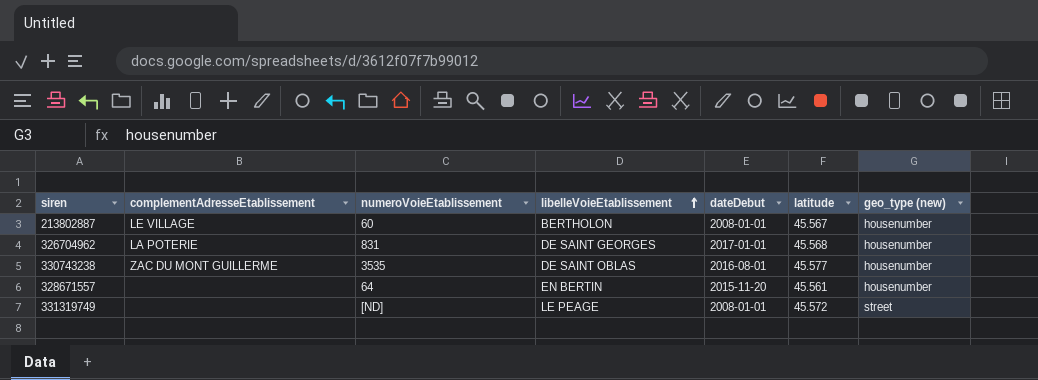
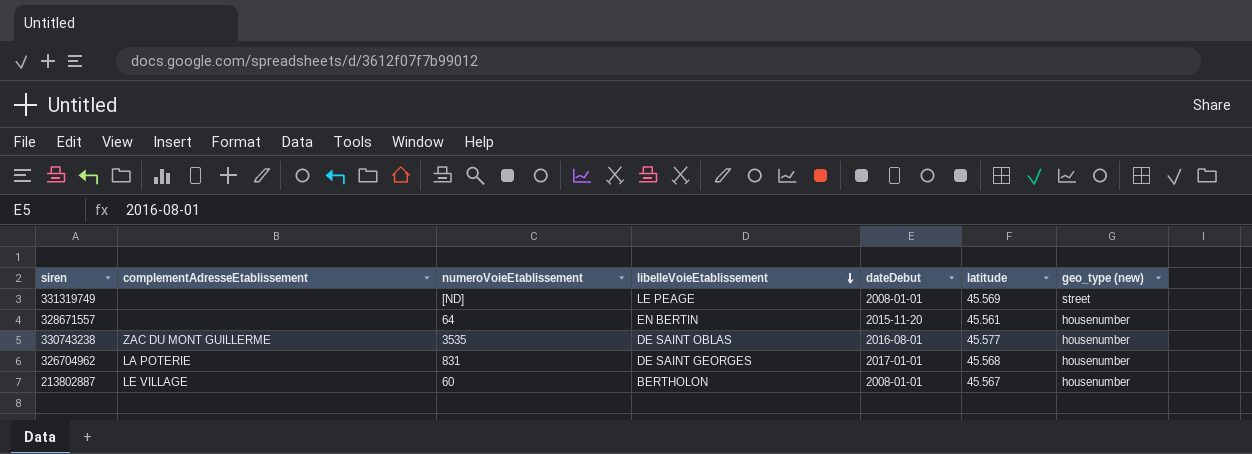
row order: libelleVoieEtablissement ascending -> libelleVoieEtablissement descending
331319749 | latitude: 45.572 -> 45.569

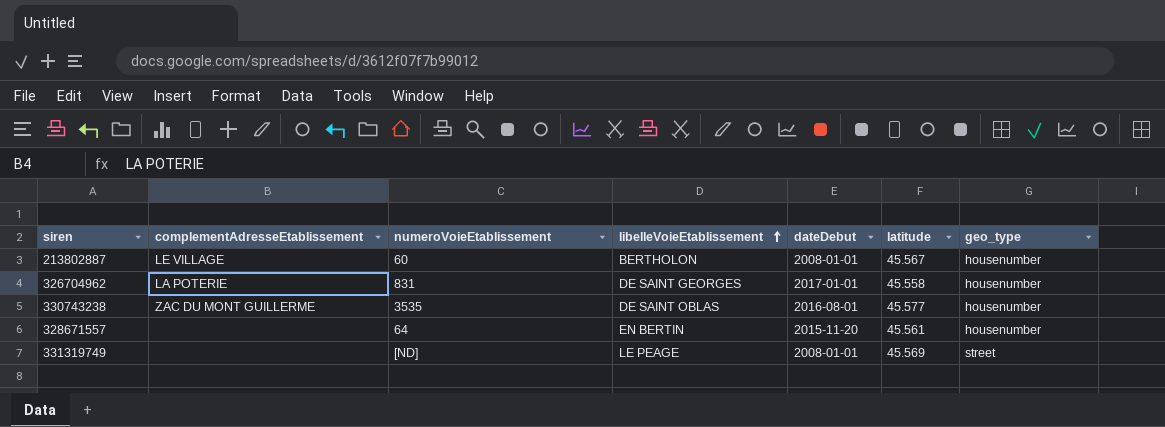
row order: libelleVoieEtablissement descending -> libelleVoieEtablissement ascending
column name: geo_type (new) -> geo_type
326704962 | latitude: 45.568 -> 45.558

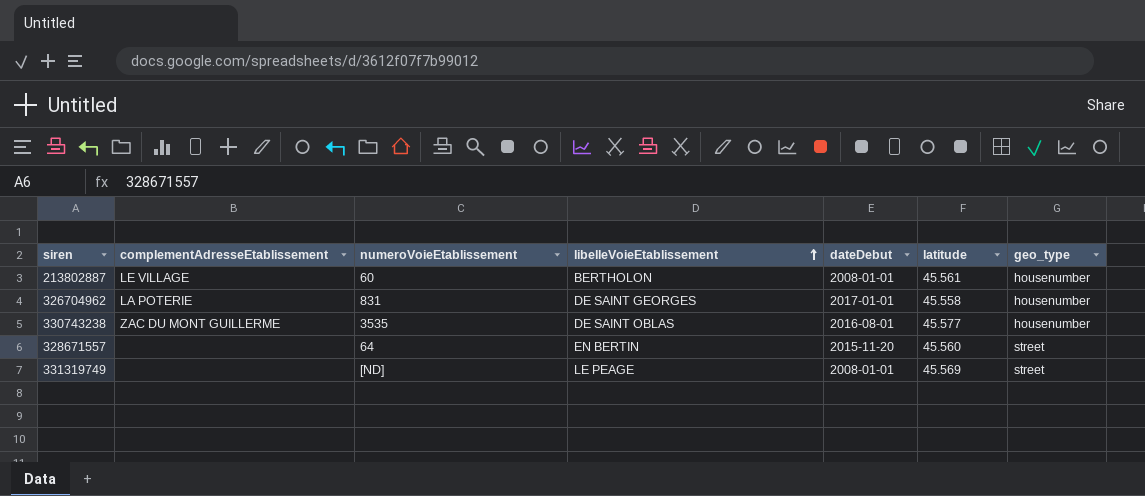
213802887 | latitude: 45.567 -> 45.561
328671557 | latitude: 45.561 -> 45.560
328671557 | geo_type: housenumber -> street

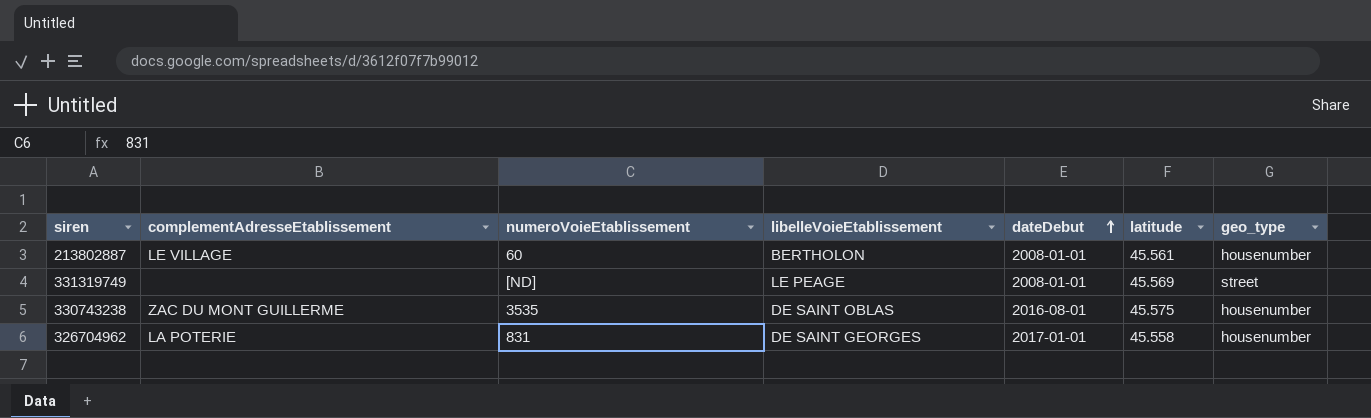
row order: libelleVoieEtablissement ascending -> dateDebut ascending
row 328671557: none | 64 | EN BERTIN | 2015-11-20 | 45.560 | street -> none
330743238 | latitude: 45.577 -> 45.575

